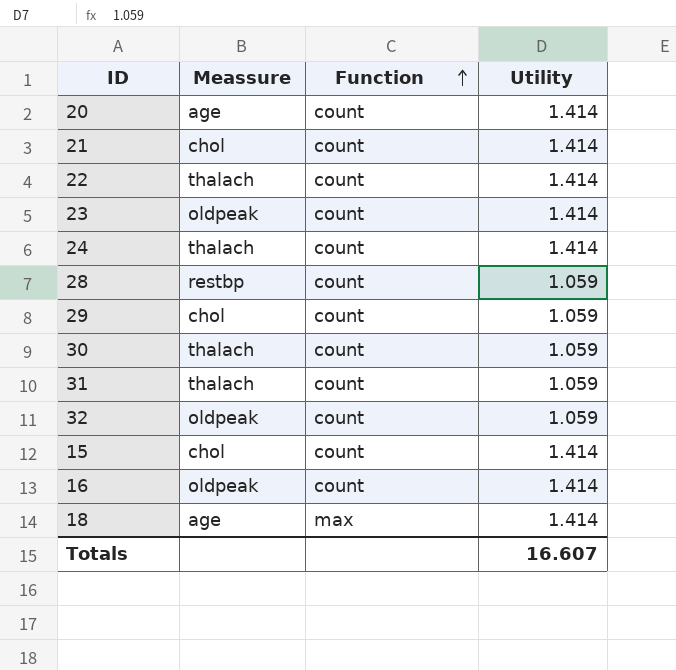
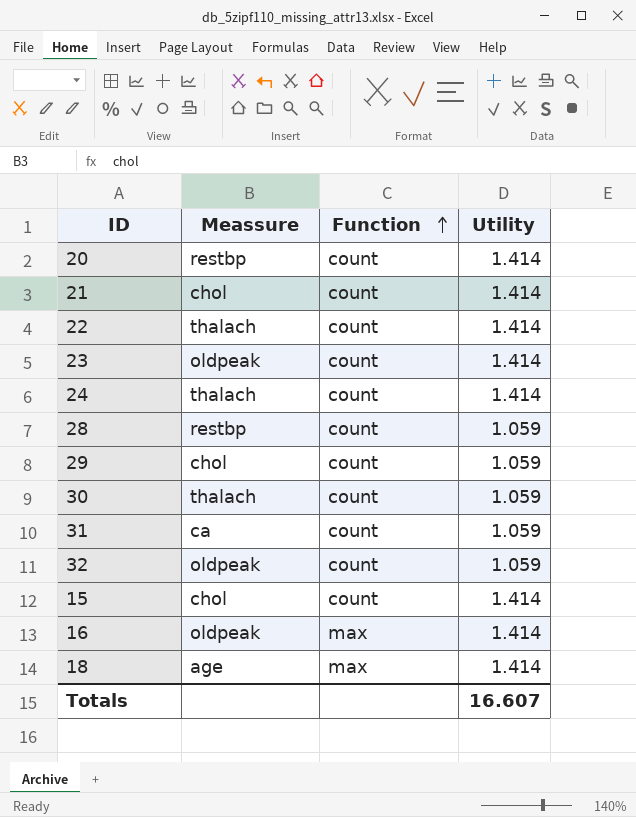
20 | Meassure: age -> restbp
31 | Meassure: thalach -> ca
16 | Function: count -> max

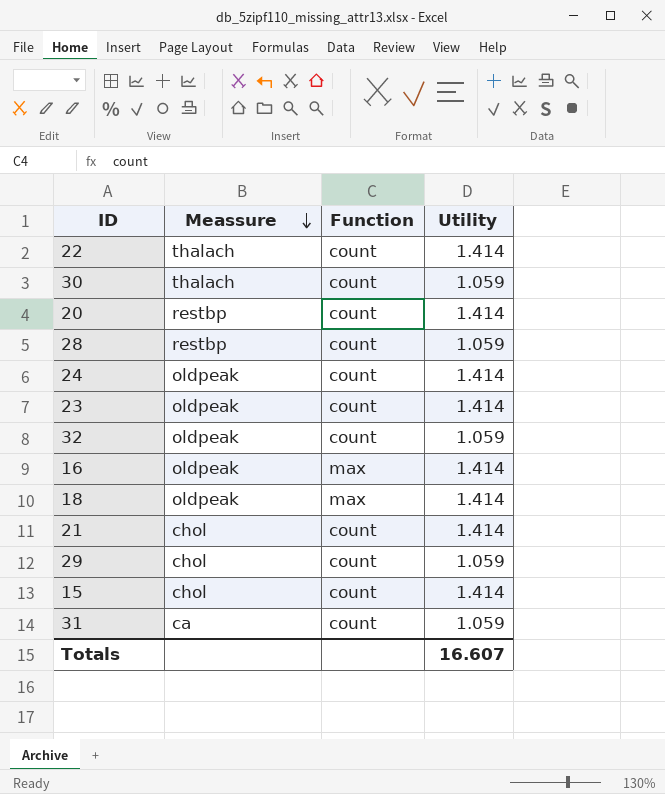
row order: Function ascending -> Meassure descending
24 | Meassure: thalach -> oldpeak
18 | Meassure: age -> oldpeak

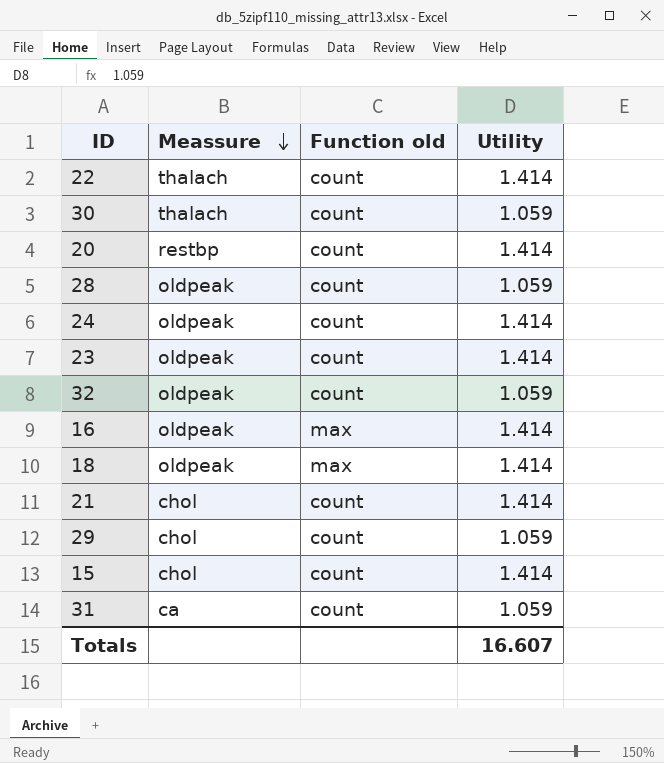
column name: Function -> Function old
28 | Meassure: restbp -> oldpeak

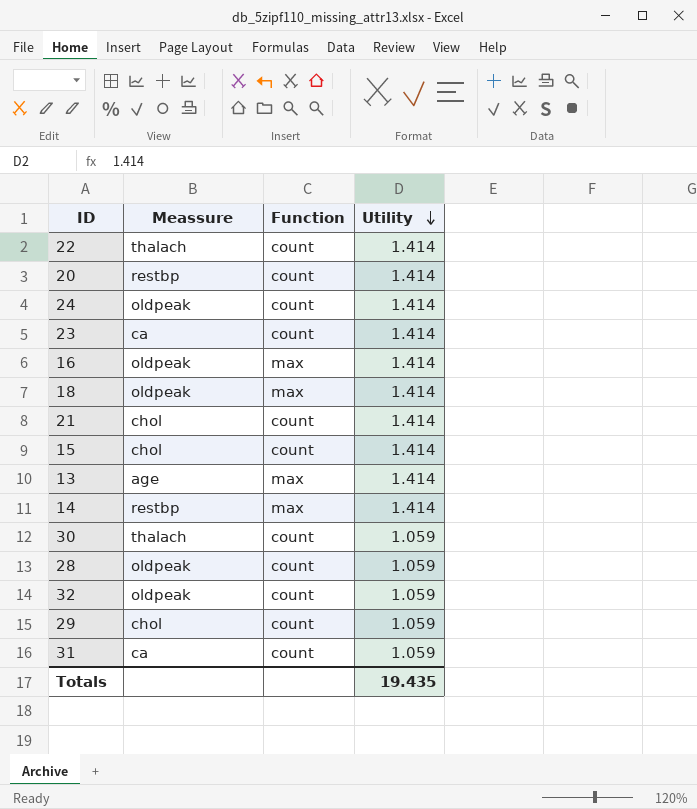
row order: Meassure descending -> Utility descending
column name: Function old -> Function
23 | Meassure: oldpeak -> ca
row 13: none -> age | max | 1.414
row 14: none -> restbp | max | 1.414
Totals | Utility: 16.607 -> 19.435

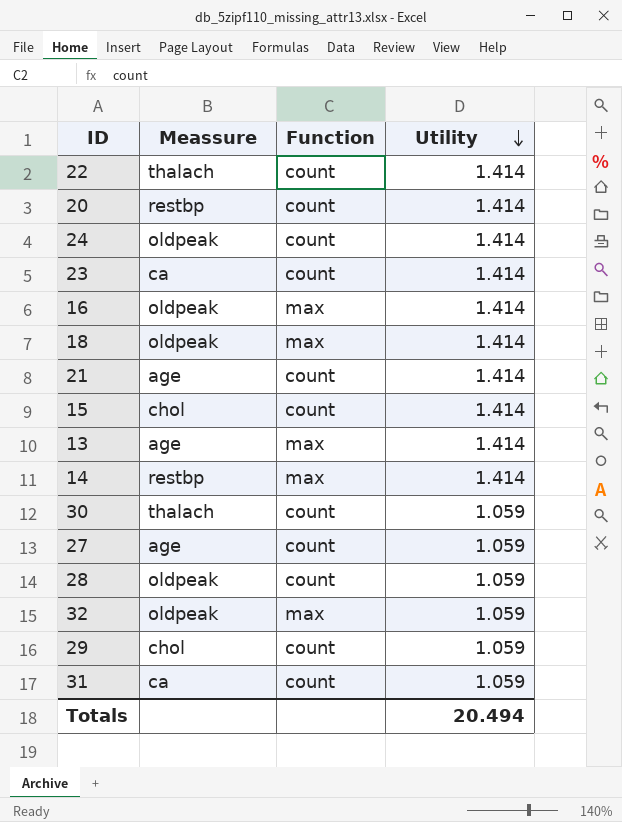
21 | Meassure: chol -> age
row 27: none -> age | count | 1.059
32 | Function: count -> max
Totals | Utility: 19.435 -> 20.494

